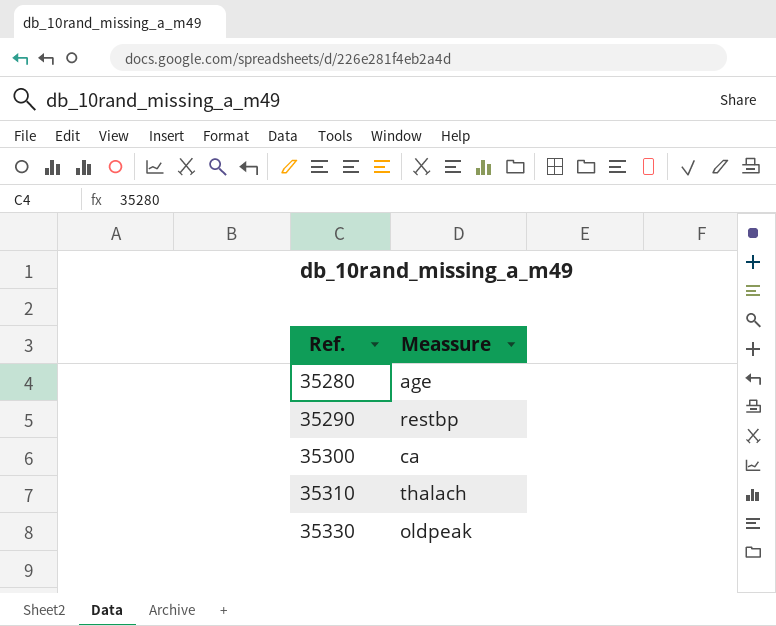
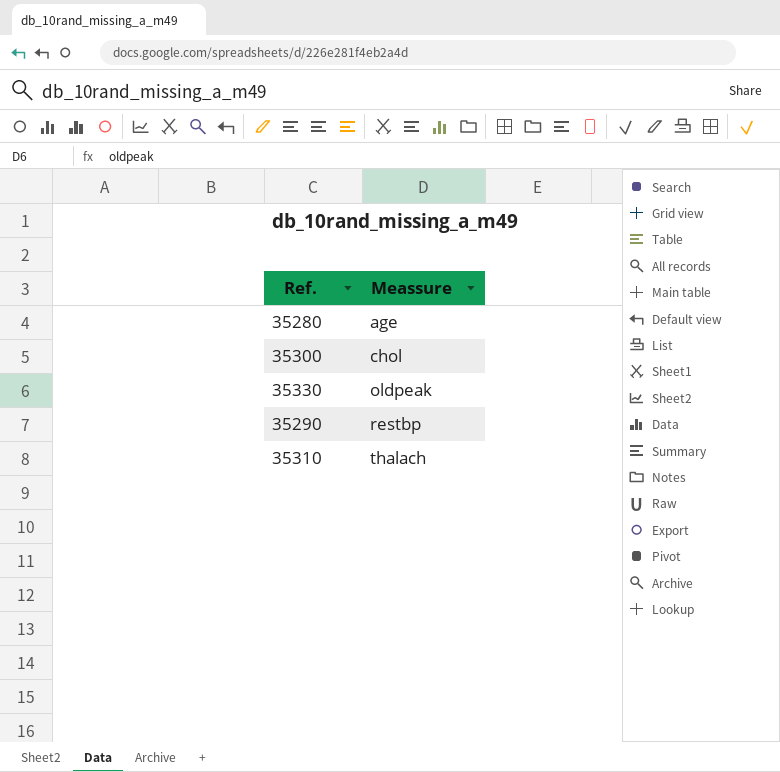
row order: Ref. ascending -> Meassure ascending
35300 | Meassure: ca -> chol

